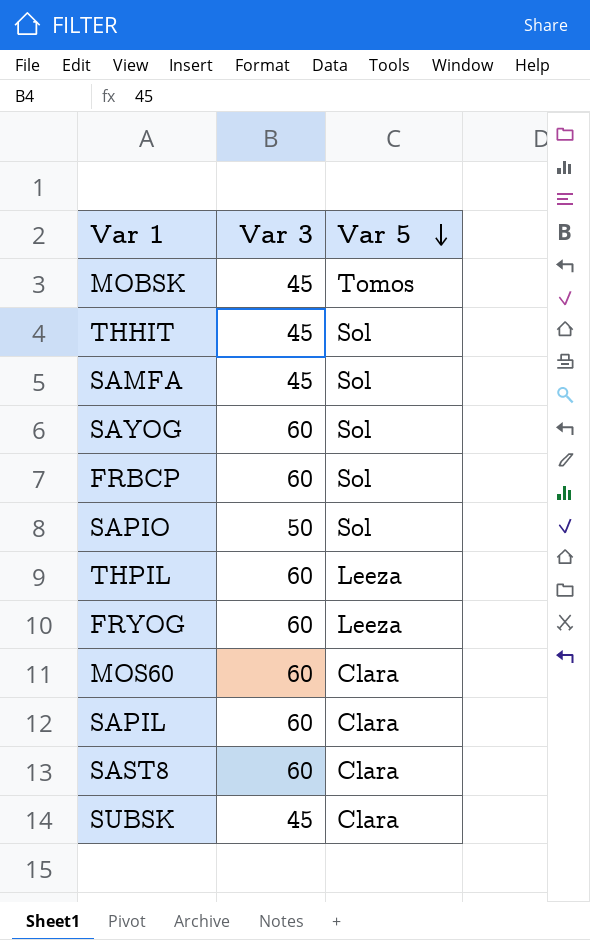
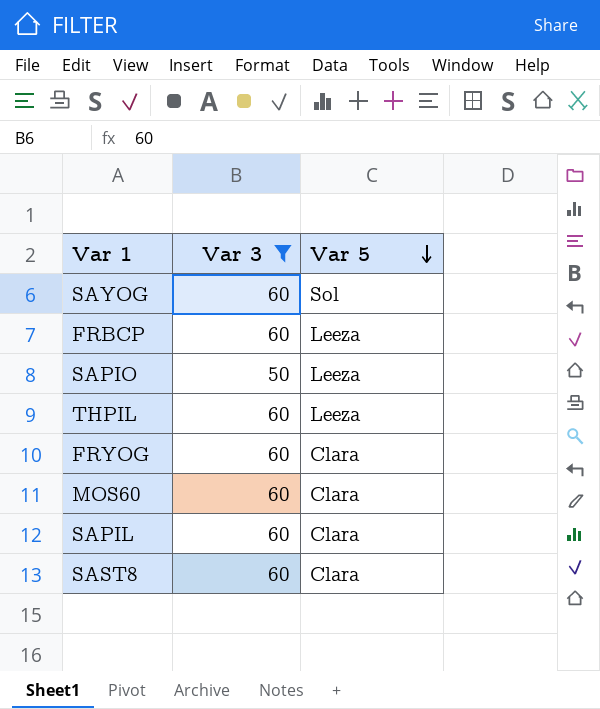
filter: none -> Var 3 != 45
FRBCP | Var 5: Sol -> Leeza
SAPIO | Var 5: Sol -> Leeza
FRYOG | Var 5: Leeza -> Clara

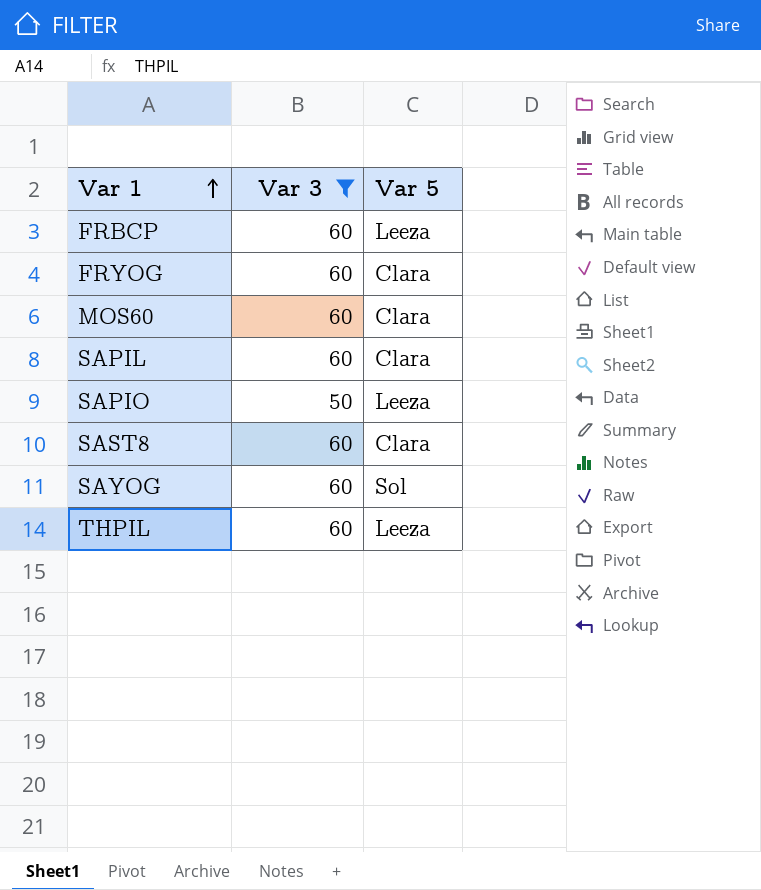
row order: Var 5 descending -> Var 1 ascending

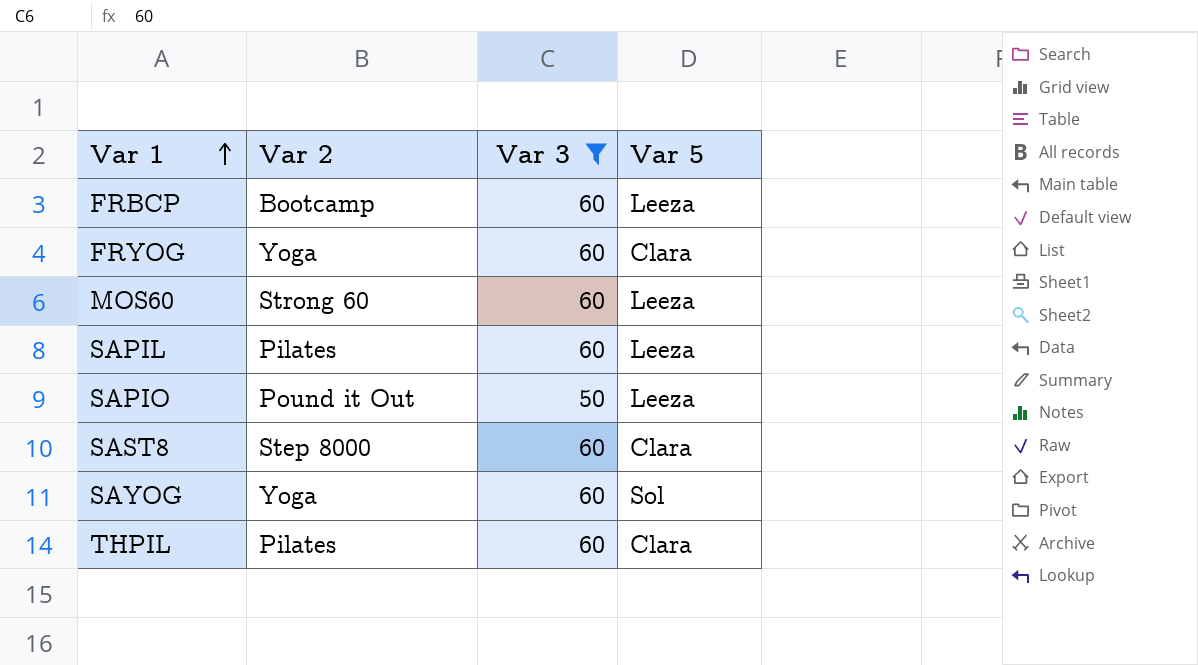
column Var 2 | position: none -> 2
MOS60 | Var 5: Clara -> Leeza
SAPIL | Var 5: Clara -> Leeza
THPIL | Var 5: Leeza -> Clara

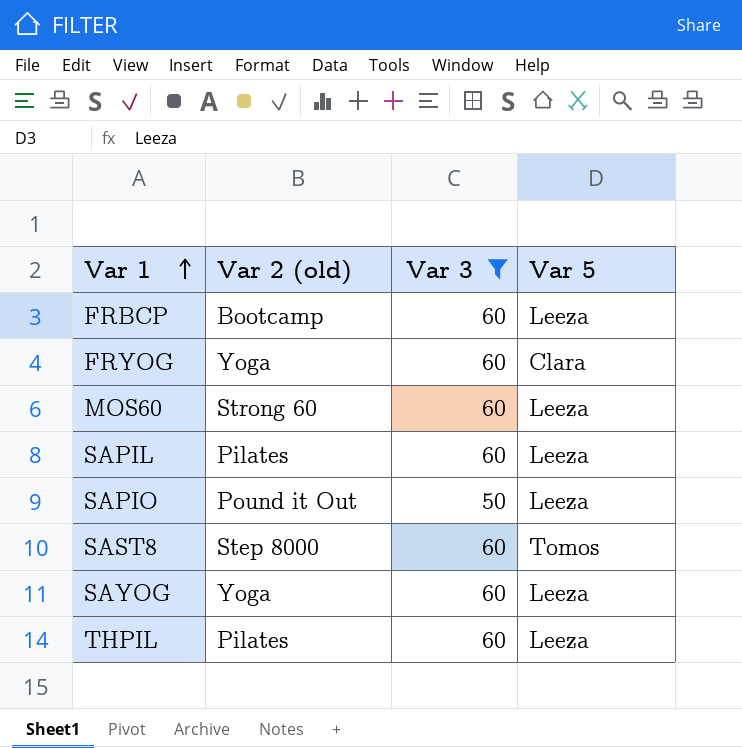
column name: Var 2 -> Var 2 (old)
SAST8 | Var 5: Clara -> Tomos
SAYOG | Var 5: Sol -> Leeza
THPIL | Var 5: Clara -> Leeza

